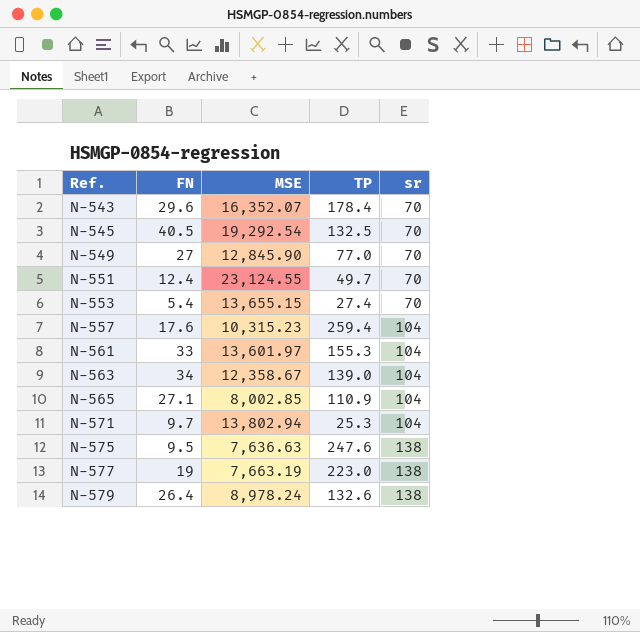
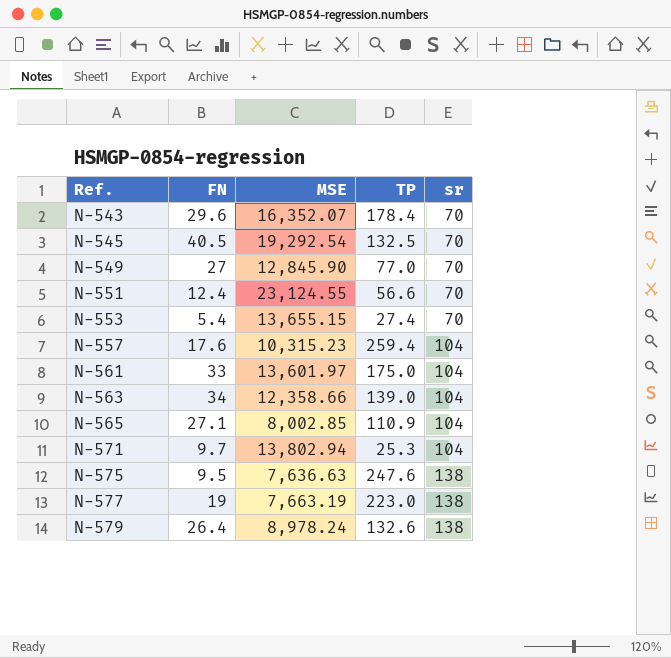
N-551 | TP: 49.7 -> 56.6
N-561 | TP: 155.3 -> 175.0
N-563 | MSE: 12,358.67 -> 12,358.66

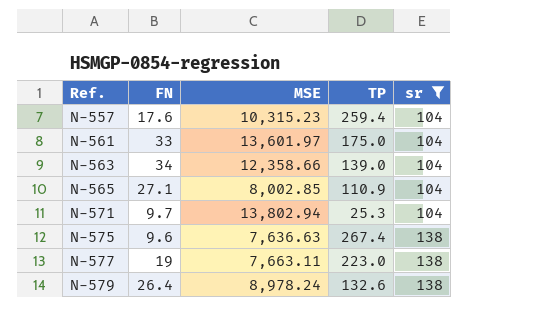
filter: none -> sr != 70
N-575 | FN: 9.5 -> 9.6
N-575 | TP: 247.6 -> 267.4
N-577 | MSE: 7,663.19 -> 7,663.11

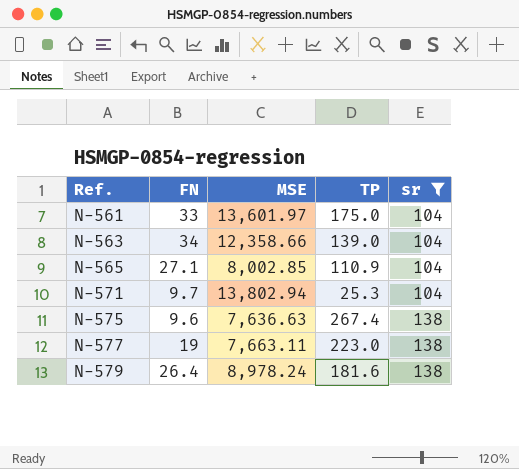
row N-557: 17.6 | 10,315.23 | 259.4 | 104 -> none
N-579 | TP: 132.6 -> 181.6

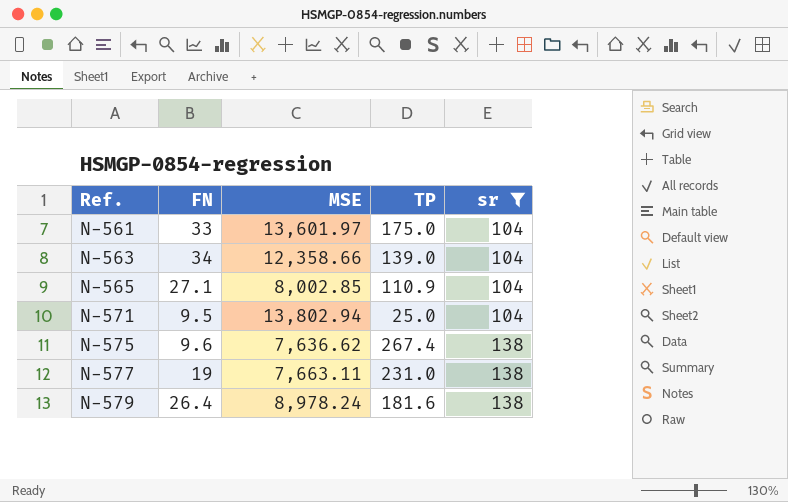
N-571 | FN: 9.7 -> 9.5
N-571 | TP: 25.3 -> 25.0
N-575 | MSE: 7,636.63 -> 7,636.62
N-577 | TP: 223.0 -> 231.0

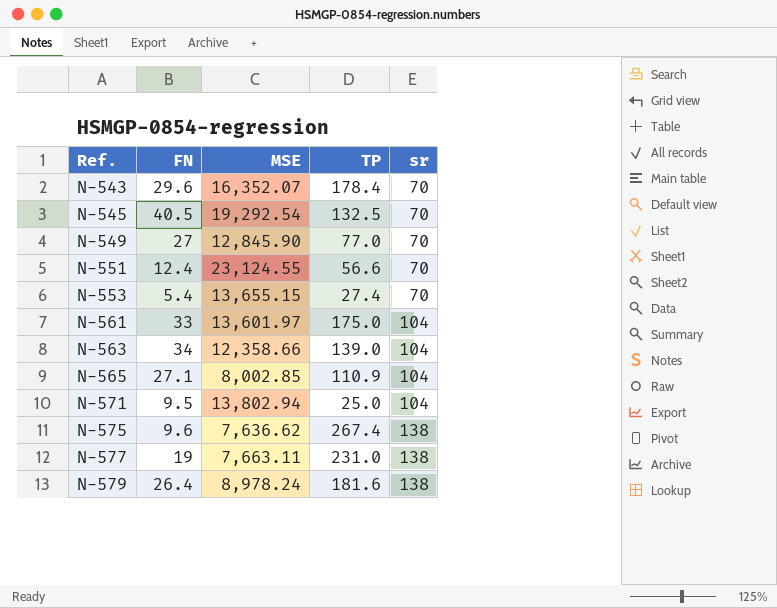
filter: sr != 70 -> none

